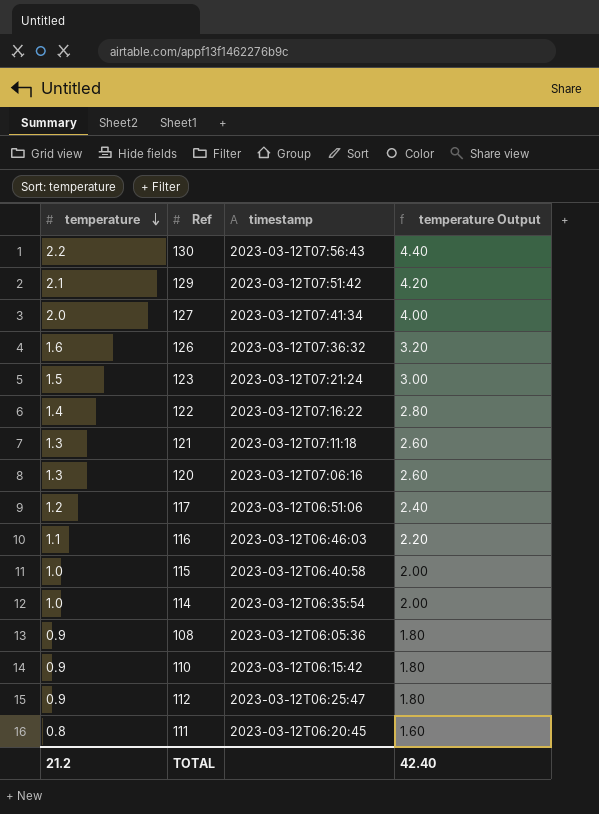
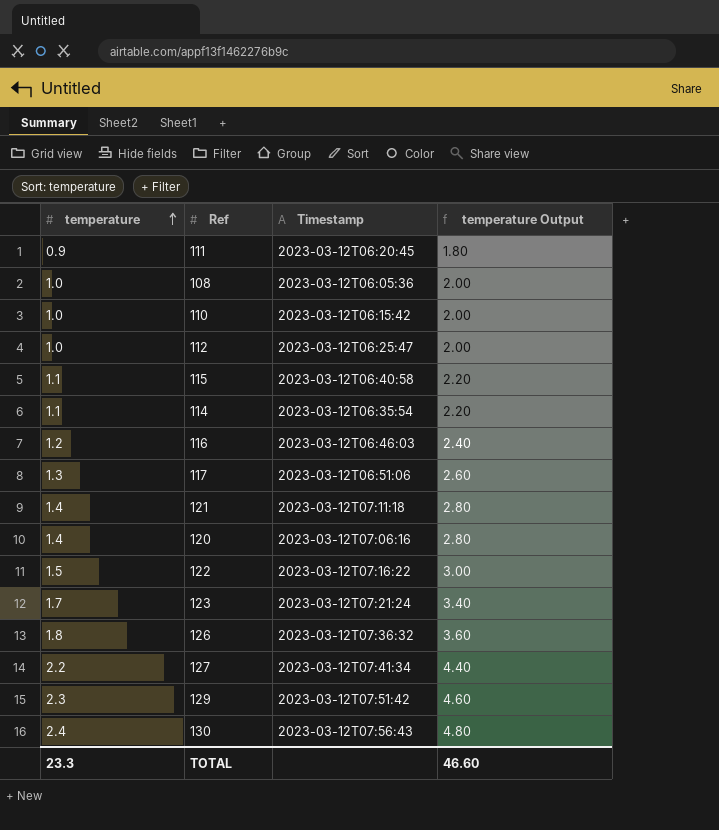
row order: temperature descending -> temperature ascending
column name: timestamp -> Timestamp
111 | temperature: 0.8 -> 0.9
111 | temperature Output: 1.60 -> 1.80
108 | temperature: 0.9 -> 1.0
108 | temperature Output: 1.80 -> 2.00
110 | temperature: 0.9 -> 1.0
110 | temperature Output: 1.80 -> 2.00
112 | temperature: 0.9 -> 1.0
112 | temperature Output: 1.80 -> 2.00
115 | temperature: 1.0 -> 1.1
115 | temperature Output: 2.00 -> 2.20
114 | temperature: 1.0 -> 1.1
114 | temperature Output: 2.00 -> 2.20
116 | temperature: 1.1 -> 1.2
116 | temperature Output: 2.20 -> 2.40
117 | temperature: 1.2 -> 1.3
117 | temperature Output: 2.40 -> 2.60
121 | temperature: 1.3 -> 1.4
121 | temperature Output: 2.60 -> 2.80
120 | temperature: 1.3 -> 1.4
120 | temperature Output: 2.60 -> 2.80
122 | temperature: 1.4 -> 1.5
122 | temperature Output: 2.80 -> 3.00
123 | temperature: 1.5 -> 1.7
123 | temperature Output: 3.00 -> 3.40
126 | temperature: 1.6 -> 1.8
126 | temperature Output: 3.20 -> 3.60
127 | temperature: 2.0 -> 2.2
127 | temperature Output: 4.00 -> 4.40
129 | temperature: 2.1 -> 2.3
129 | temperature Output: 4.20 -> 4.60
130 | temperature: 2.2 -> 2.4
130 | temperature Output: 4.40 -> 4.80
TOTAL | temperature: 21.2 -> 23.3
TOTAL | temperature Output: 42.40 -> 46.60

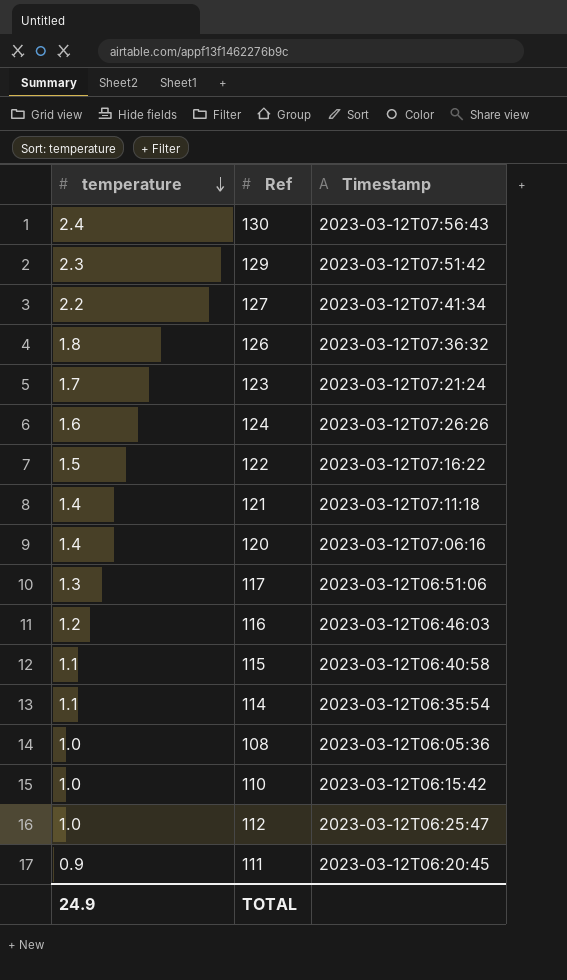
row order: temperature ascending -> temperature descending
column temperature Output | formula: [temperature] * 2 -> none
row 124: none -> 1.6 | 2023-03-12T07:26:26
TOTAL | temperature: 23.3 -> 24.9

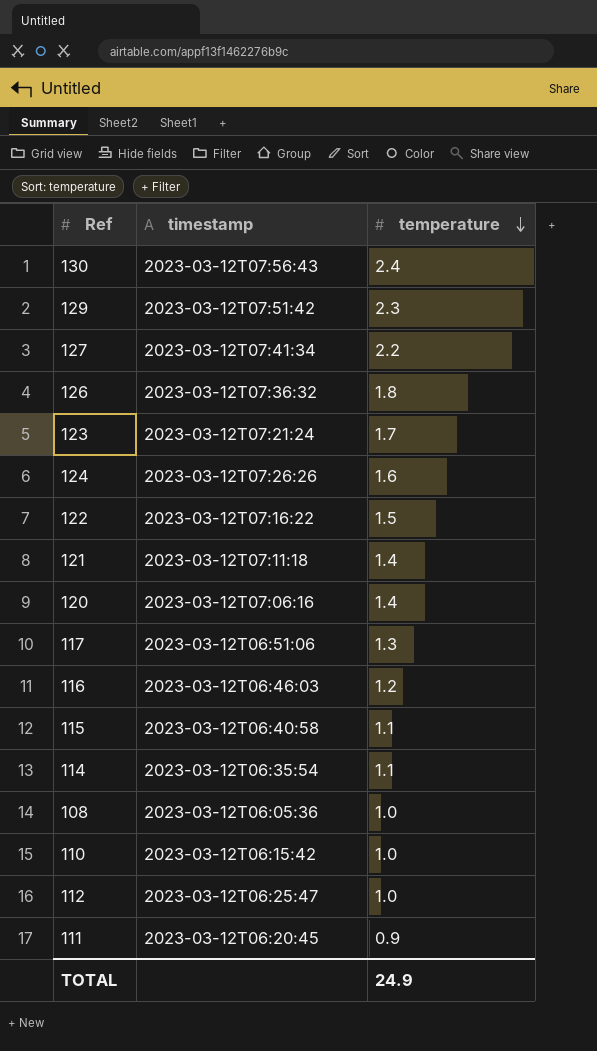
column name: Timestamp -> timestamp
column temperature | position: 1 -> 3

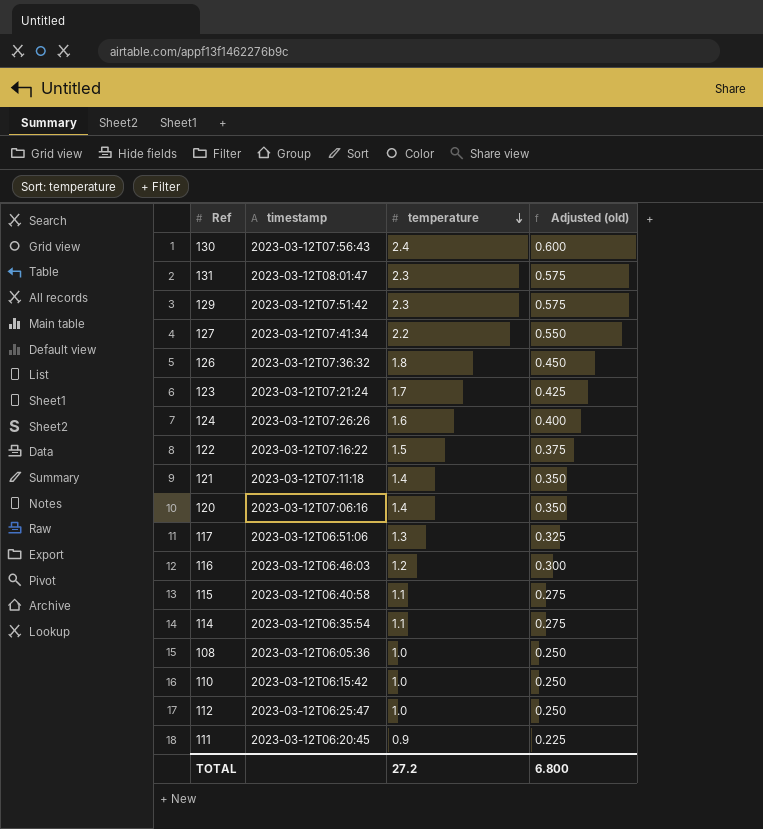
column Adjusted (old) | formula: none -> [temperature] * 0.25
row 131: none -> 2023-03-12T08:01:47 | 2.3 | 0.575
TOTAL | temperature: 24.9 -> 27.2

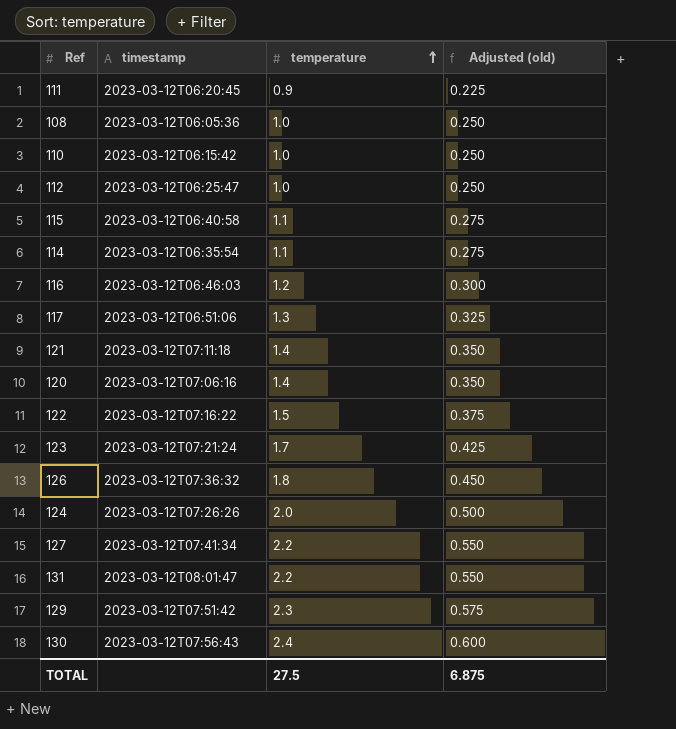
row order: temperature descending -> temperature ascending
124 | temperature: 1.6 -> 2.0
124 | Adjusted (old): 0.400 -> 0.500
131 | temperature: 2.3 -> 2.2
131 | Adjusted (old): 0.575 -> 0.550
TOTAL | temperature: 27.2 -> 27.5
TOTAL | Adjusted (old): 6.800 -> 6.875

